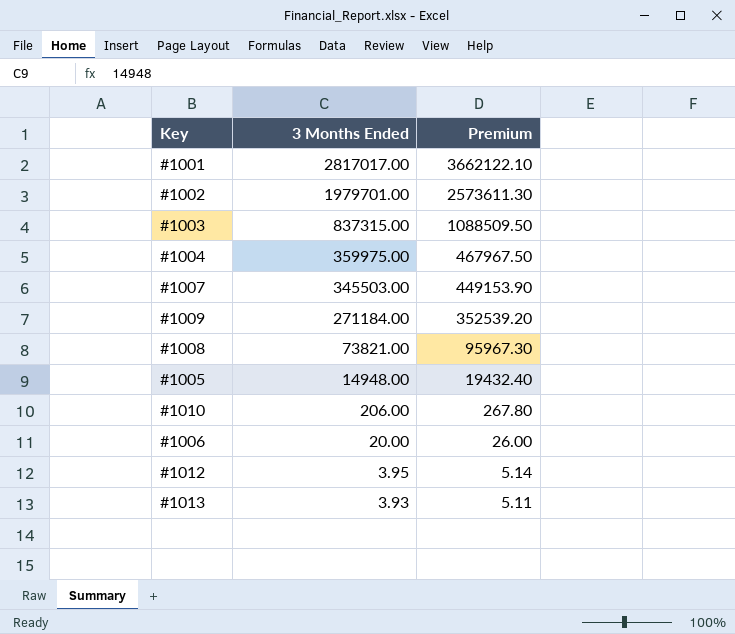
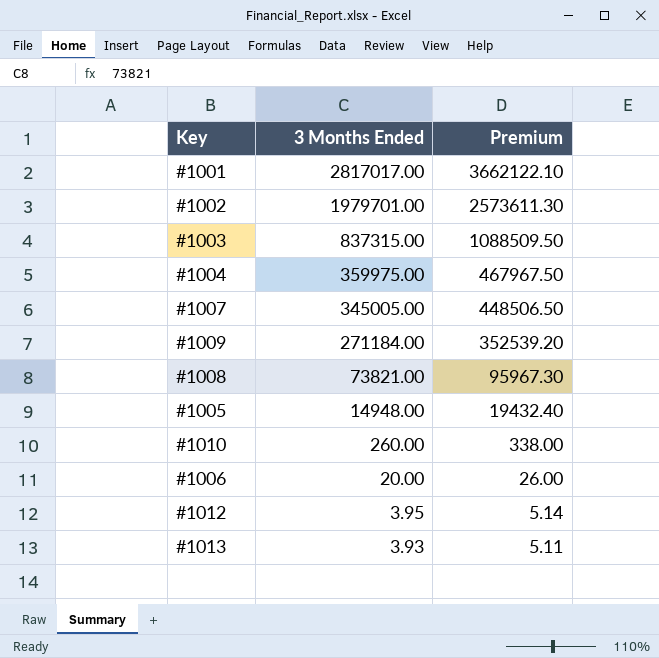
#1007 | 3 Months Ended: 345503.00 -> 345005.00
#1007 | Premium: 449153.90 -> 448506.50
#1010 | 3 Months Ended: 206.00 -> 260.00
#1010 | Premium: 267.80 -> 338.00

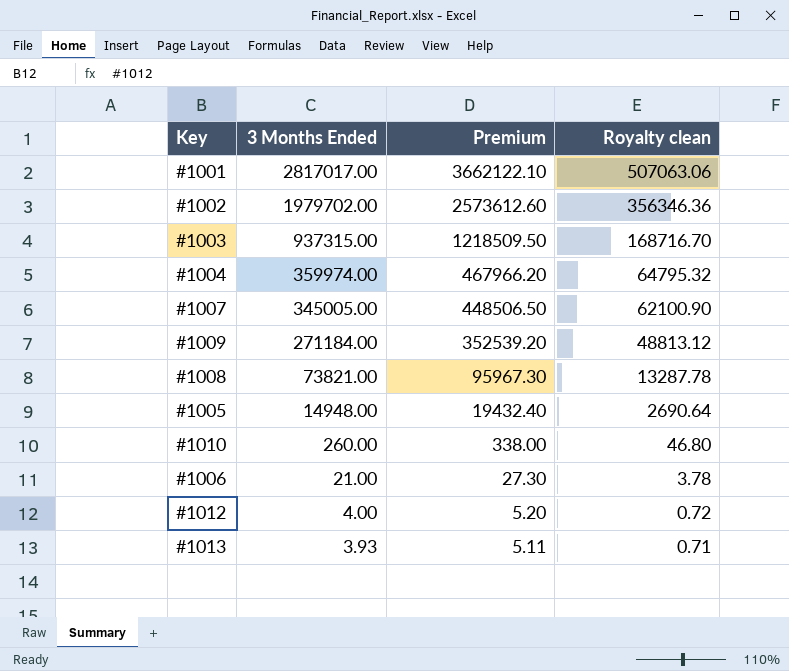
column Royalty clean | formula: none -> [3 Months Ended] * 0.18
#1002 | 3 Months Ended: 1979701.00 -> 1979702.00
#1002 | Premium: 2573611.30 -> 2573612.60
#1003 | 3 Months Ended: 837315.00 -> 937315.00
#1003 | Premium: 1088509.50 -> 1218509.50
#1004 | 3 Months Ended: 359975.00 -> 359974.00
#1004 | Premium: 467967.50 -> 467966.20
#1006 | 3 Months Ended: 20.00 -> 21.00
#1006 | Premium: 26.00 -> 27.30
#1012 | 3 Months Ended: 3.95 -> 4.00
#1012 | Premium: 5.14 -> 5.20

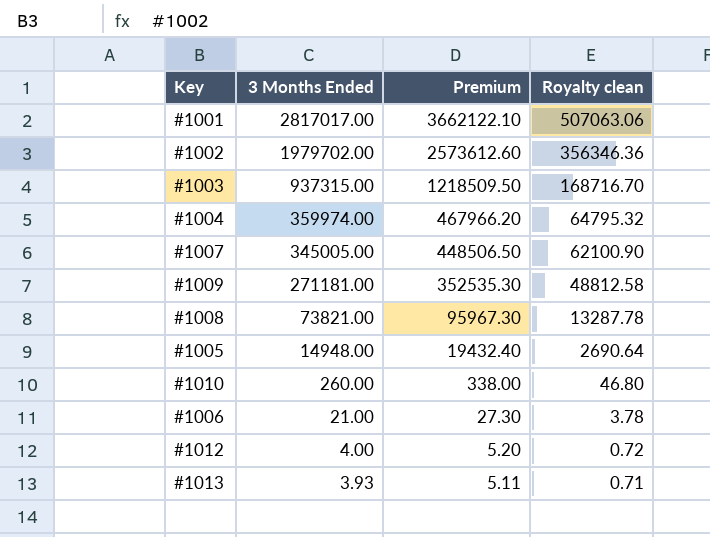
#1009 | 3 Months Ended: 271184.00 -> 271181.00
#1009 | Premium: 352539.20 -> 352535.30
#1009 | Royalty clean: 48813.12 -> 48812.58

